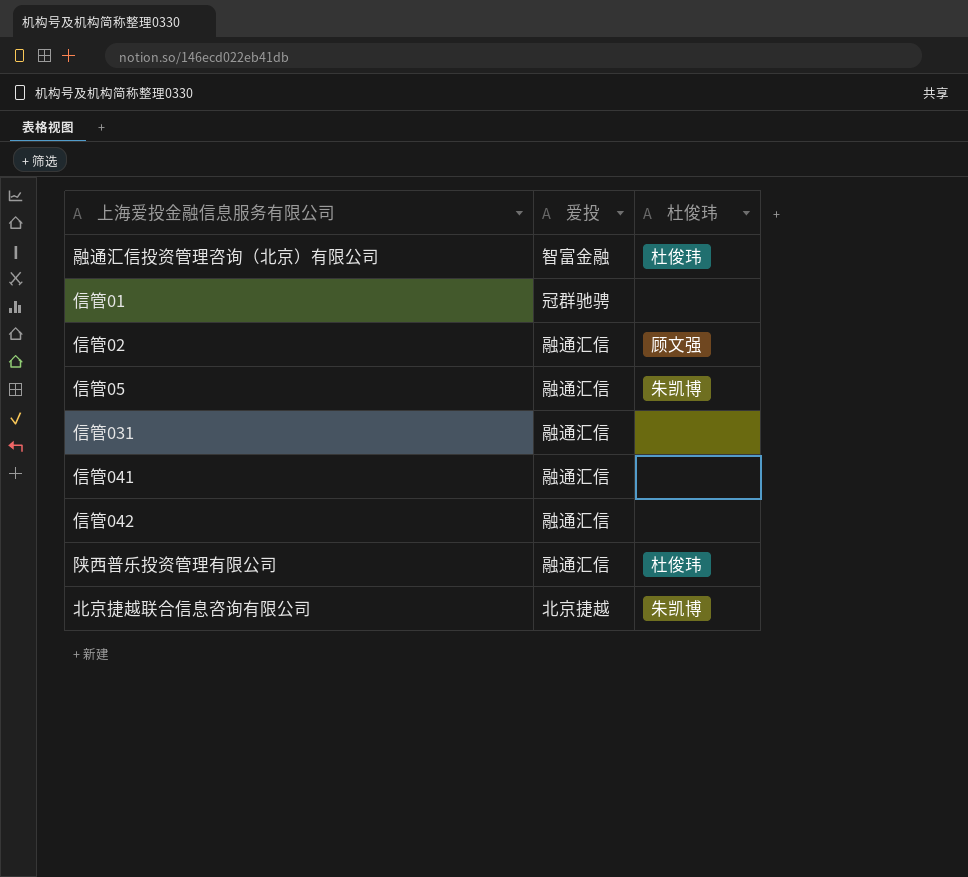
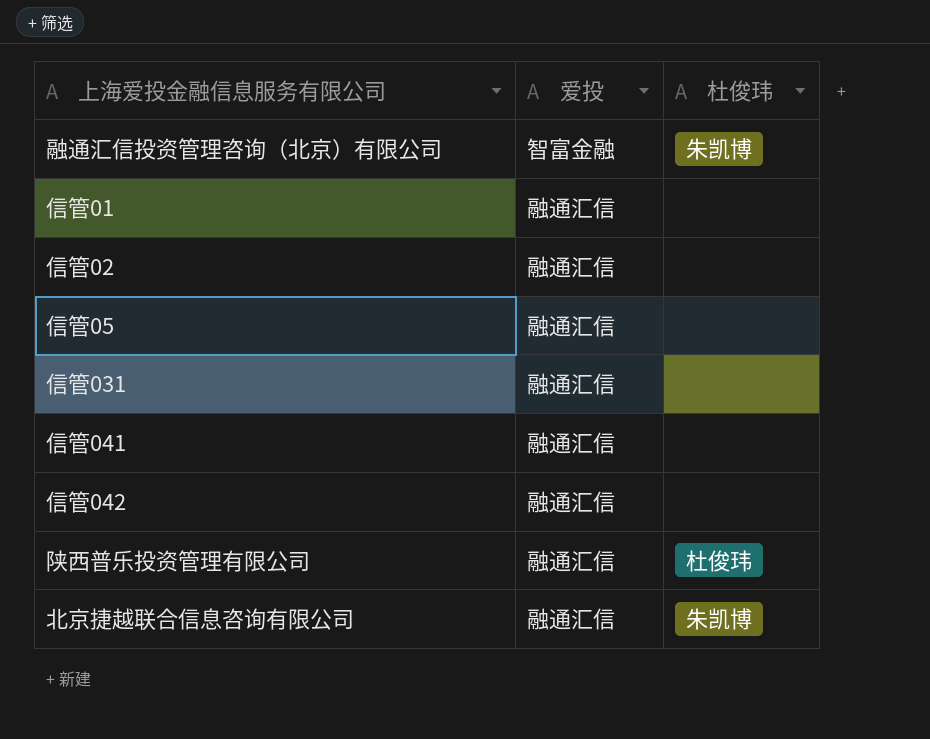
融通汇信投资管理咨询（北京）有限公司 | 杜俊玮: 杜俊玮 -> 朱凯博
信管01 | 爱投: 冠群驰骋 -> 融通汇信
信管02 | 杜俊玮: 顾文强 -> none
信管05 | 杜俊玮: 朱凯博 -> none
北京捷越联合信息咨询有限公司 | 爱投: 北京捷越 -> 融通汇信

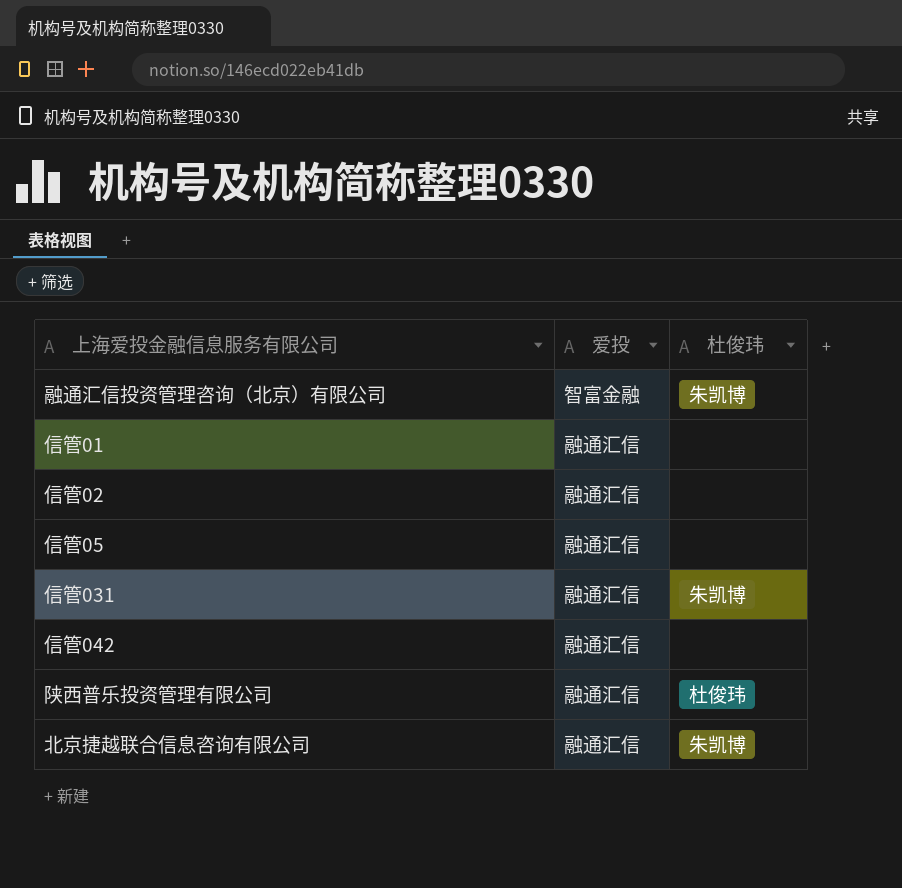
row 信管041: 融通汇信 | none -> none
信管031 | 杜俊玮: none -> 朱凯博

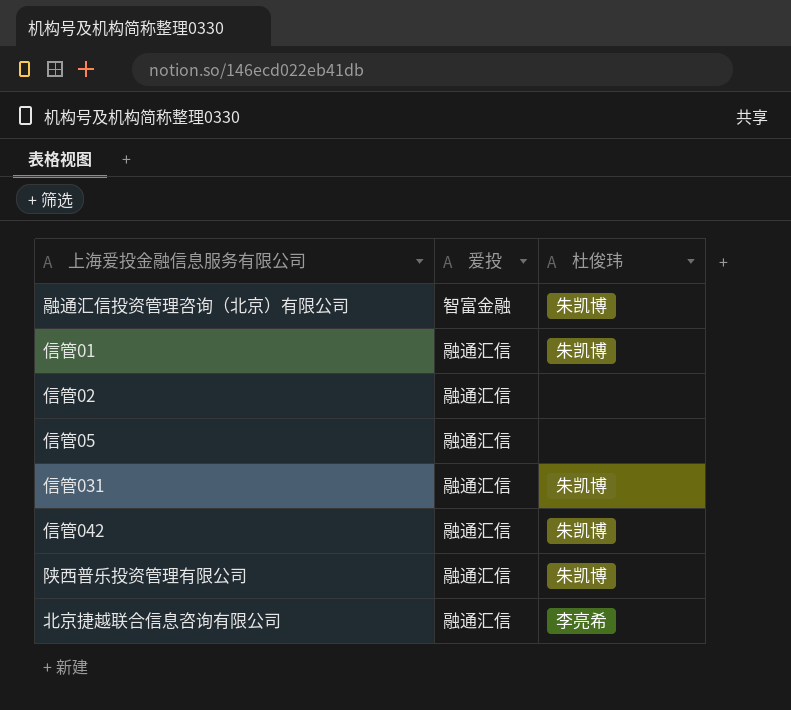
信管01 | 杜俊玮: none -> 朱凯博
信管042 | 杜俊玮: none -> 朱凯博
陕西普乐投资管理有限公司 | 杜俊玮: 杜俊玮 -> 朱凯博
北京捷越联合信息咨询有限公司 | 杜俊玮: 朱凯博 -> 李亮希

